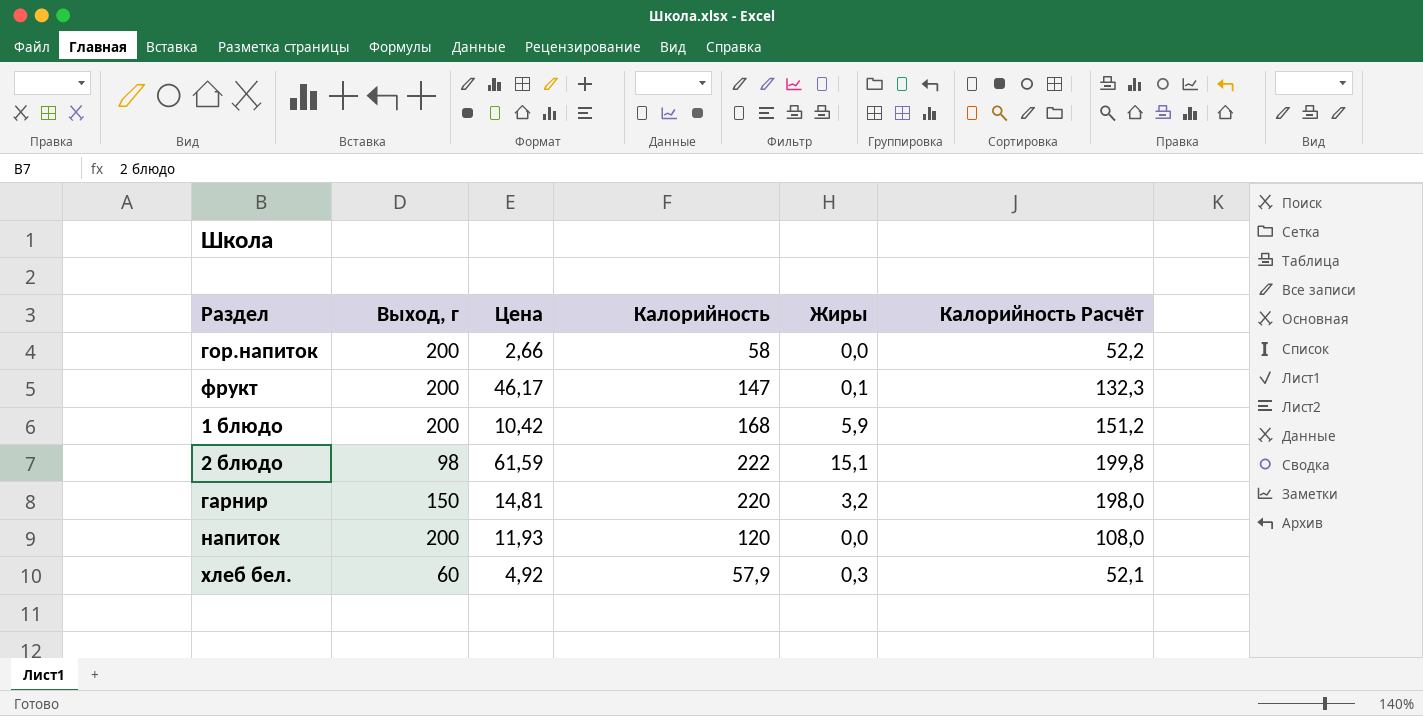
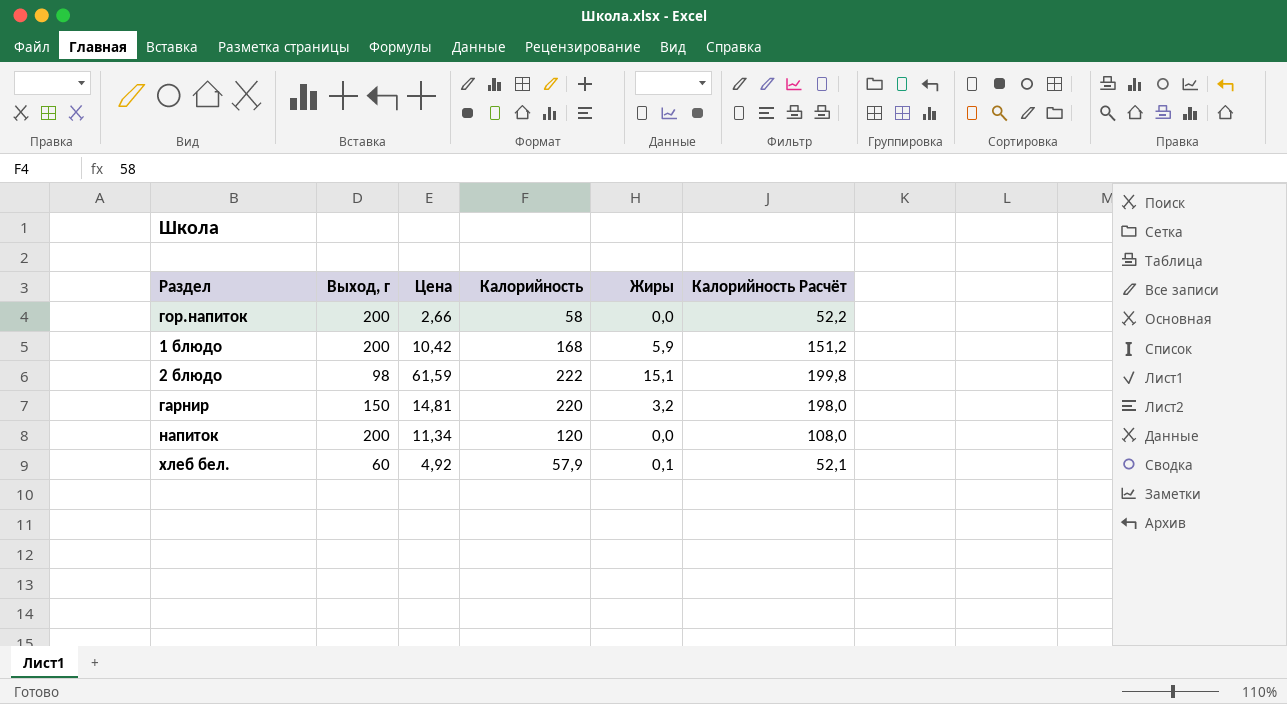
row фрукт: 200 | 46,17 | 147 | 0,1 | 132,3 -> none
напиток | Цена: 11,93 -> 11,34
хлеб бел. | Жиры: 0,3 -> 0,1

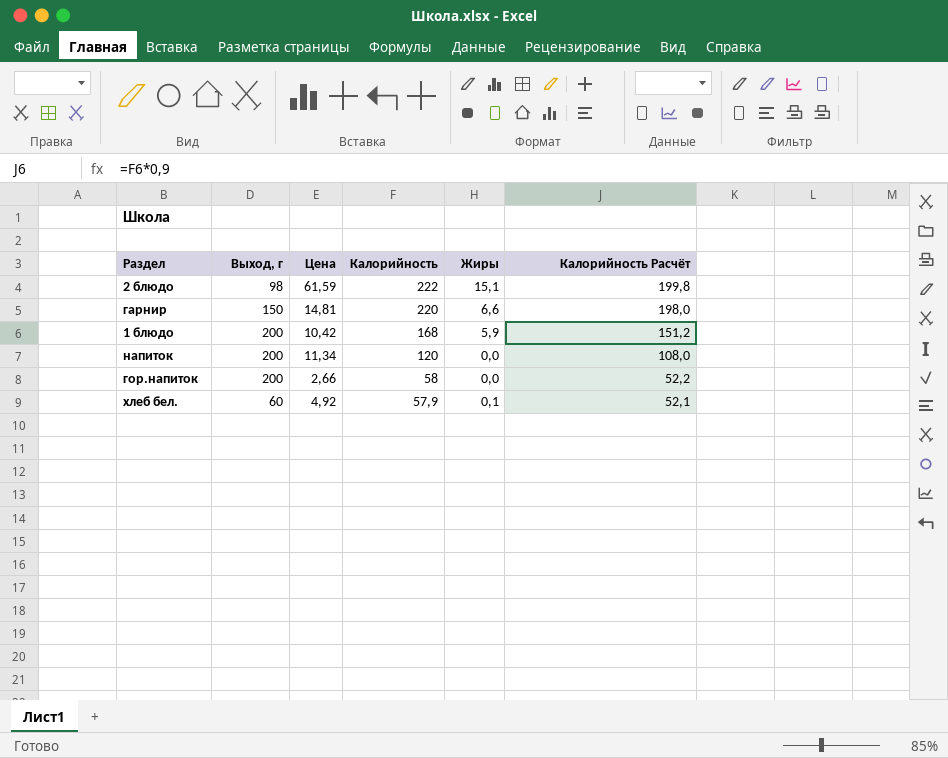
row order: none -> Калорийность descending
гарнир | Жиры: 3,2 -> 6,6

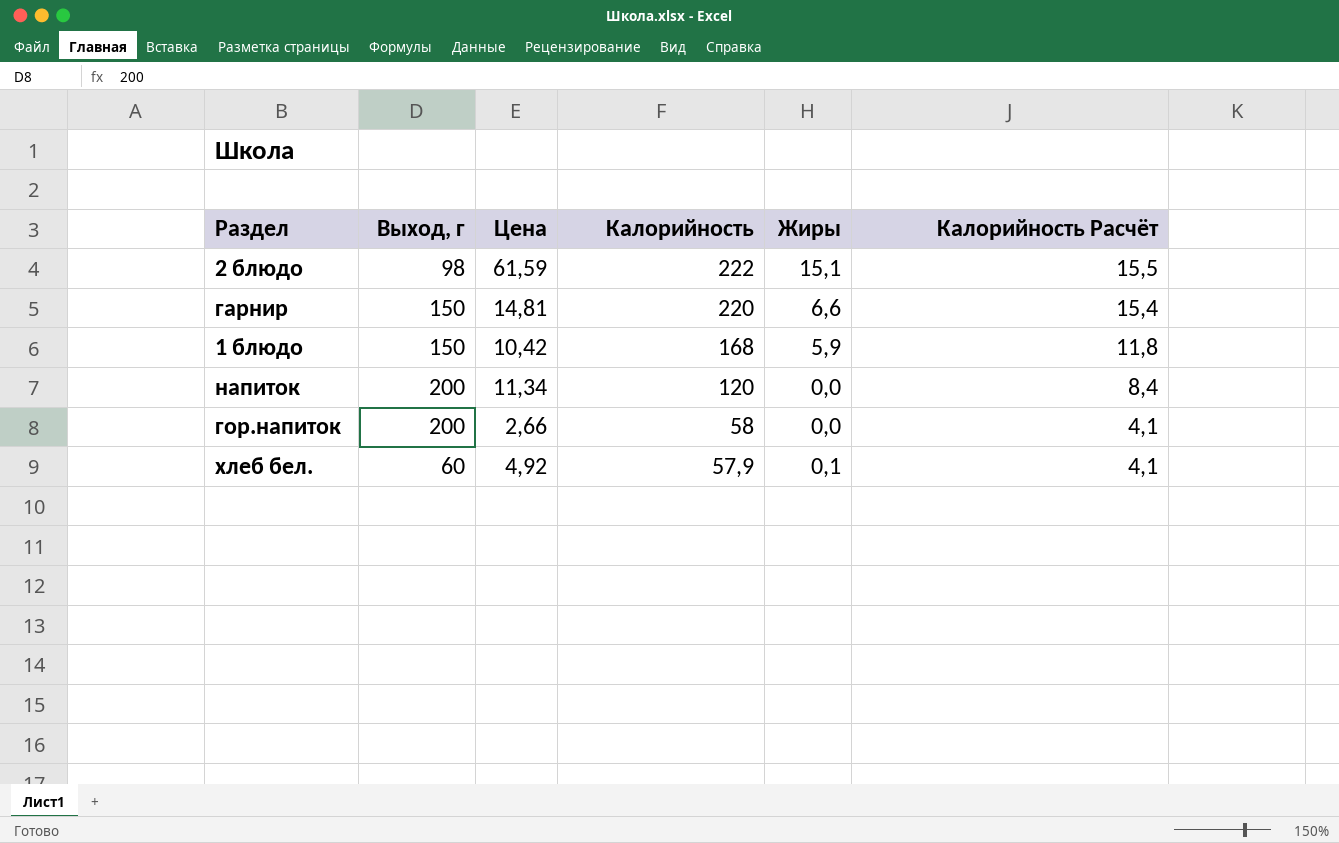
column Калорийность Расчёт | formula: [Калорийность] * 0,9 -> [Калорийность] * 0,07
1 блюдо | Выход, г: 200 -> 150

